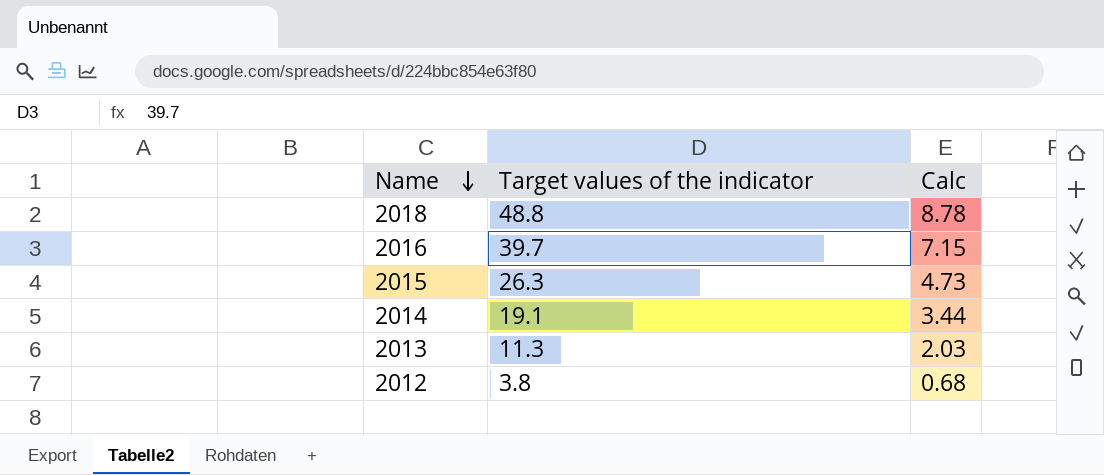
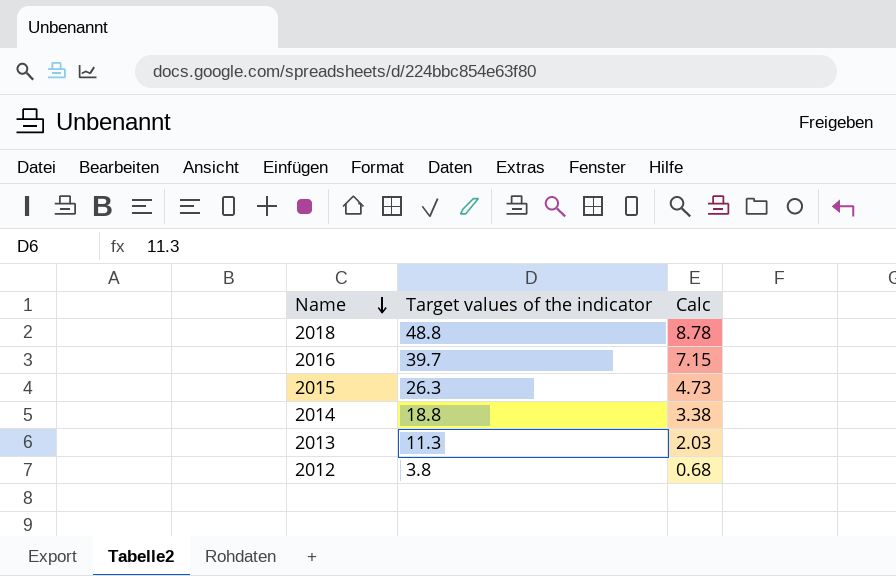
2014 | Target values of the indicator: 19.1 -> 18.8
2014 | Calc: 3.44 -> 3.38

